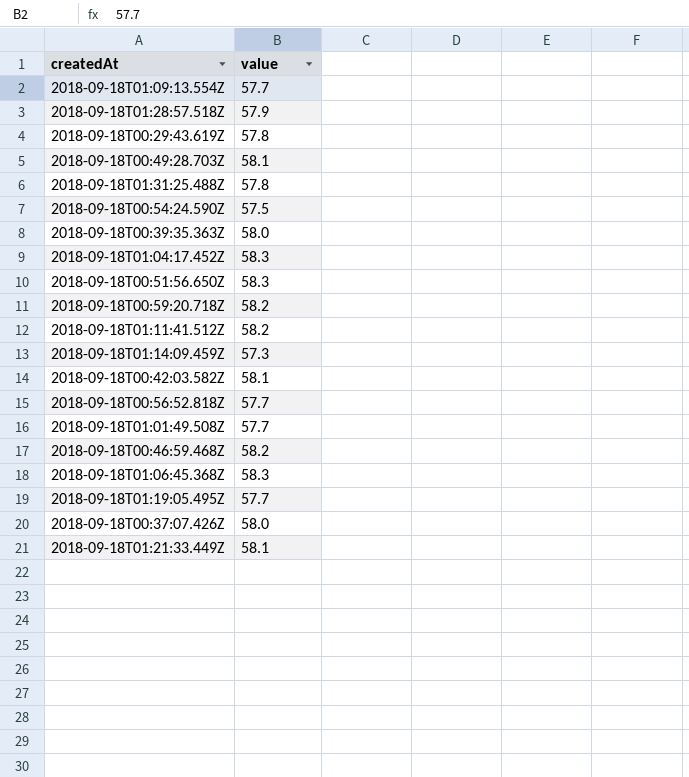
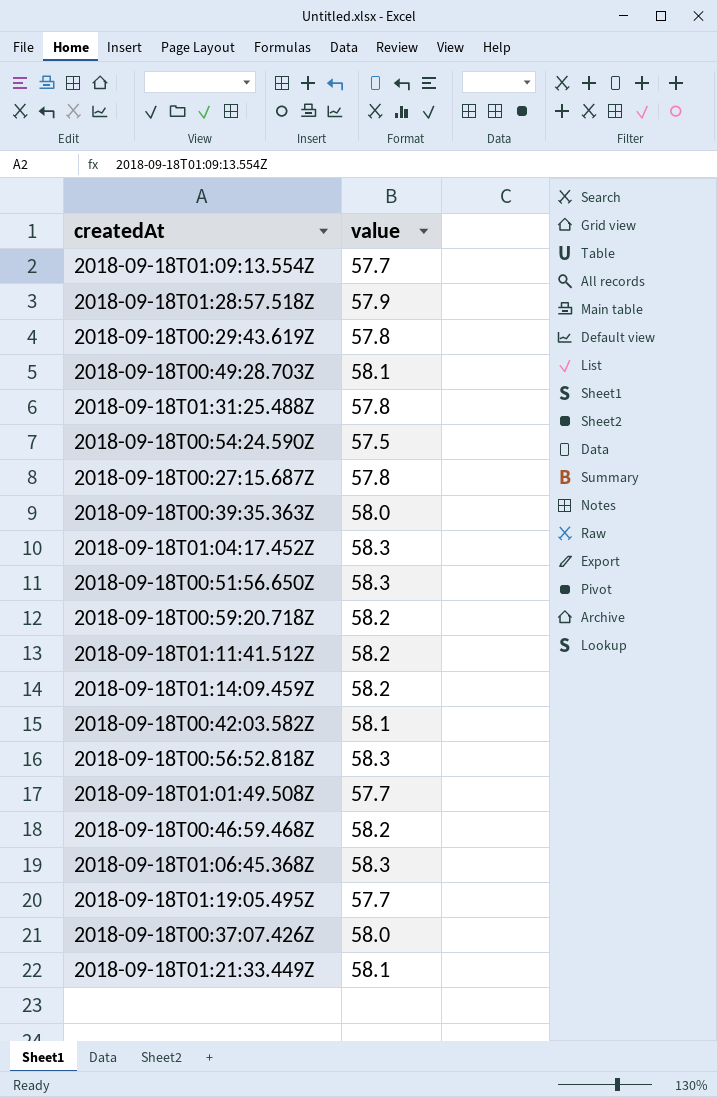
row 2018-09-18T00:27:15.687Z: none -> 57.8
2018-09-18T01:14:09.459Z | value: 57.3 -> 58.2
2018-09-18T00:56:52.818Z | value: 57.7 -> 58.3

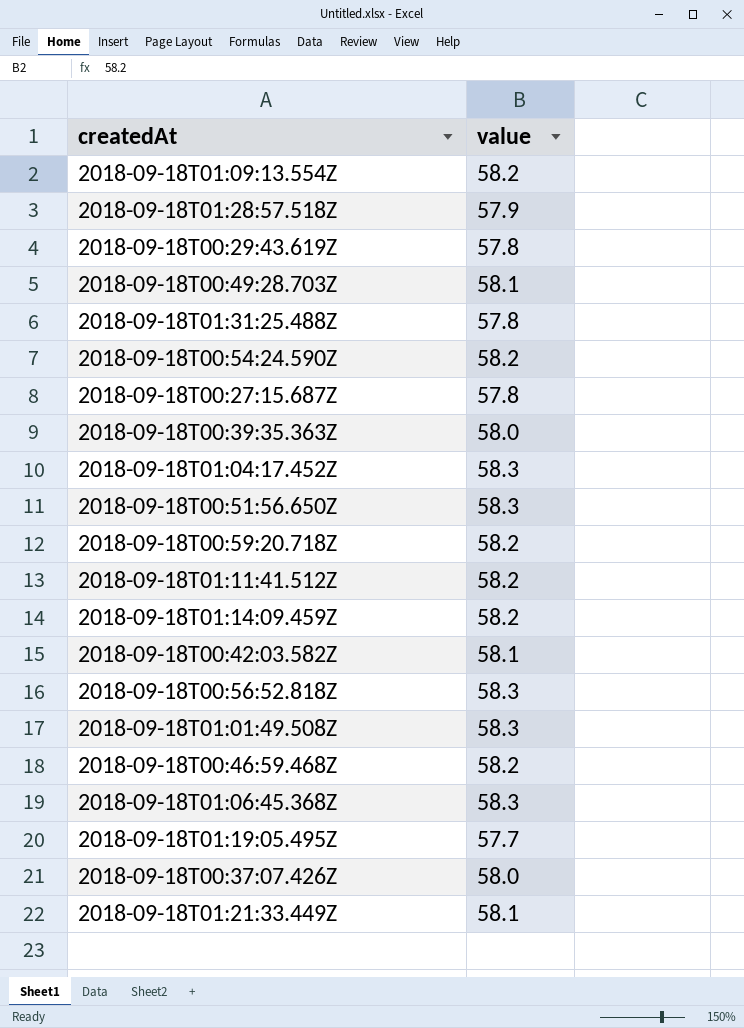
2018-09-18T01:09:13.554Z | value: 57.7 -> 58.2
2018-09-18T00:54:24.590Z | value: 57.5 -> 58.2
2018-09-18T01:01:49.508Z | value: 57.7 -> 58.3

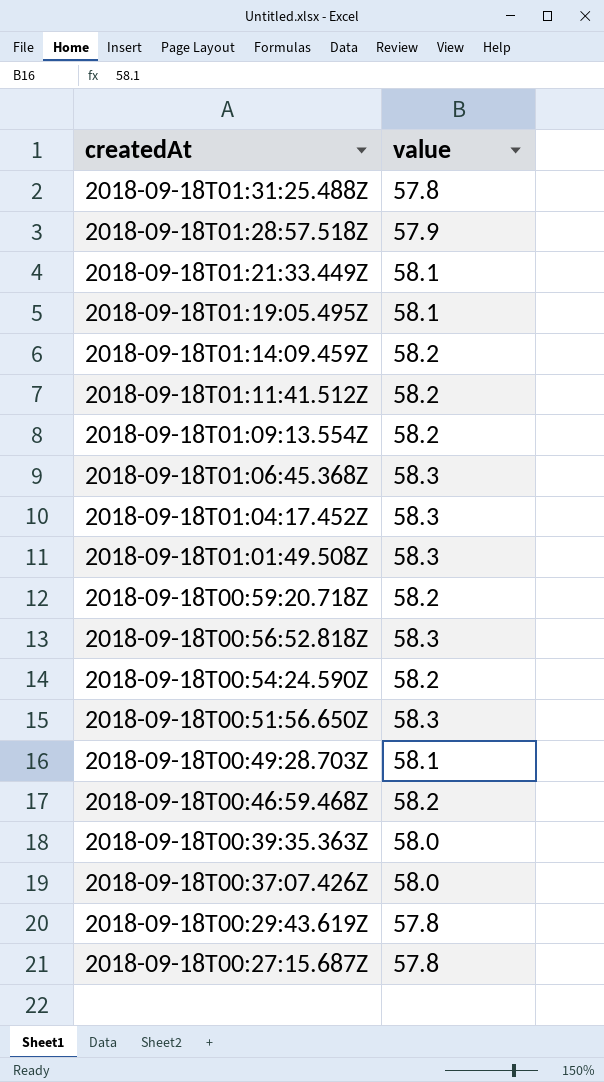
row order: none -> createdAt descending
row 2018-09-18T00:42:03.582Z: 58.1 -> none
2018-09-18T01:19:05.495Z | value: 57.7 -> 58.1

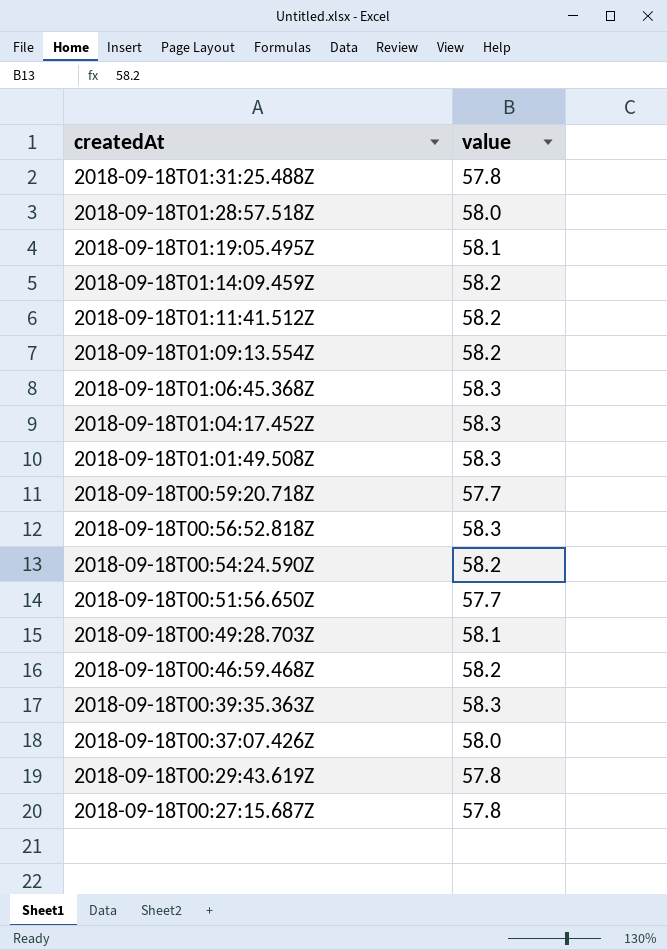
row 2018-09-18T01:21:33.449Z: 58.1 -> none
2018-09-18T01:28:57.518Z | value: 57.9 -> 58.0
2018-09-18T00:59:20.718Z | value: 58.2 -> 57.7
2018-09-18T00:51:56.650Z | value: 58.3 -> 57.7
2018-09-18T00:39:35.363Z | value: 58.0 -> 58.3

